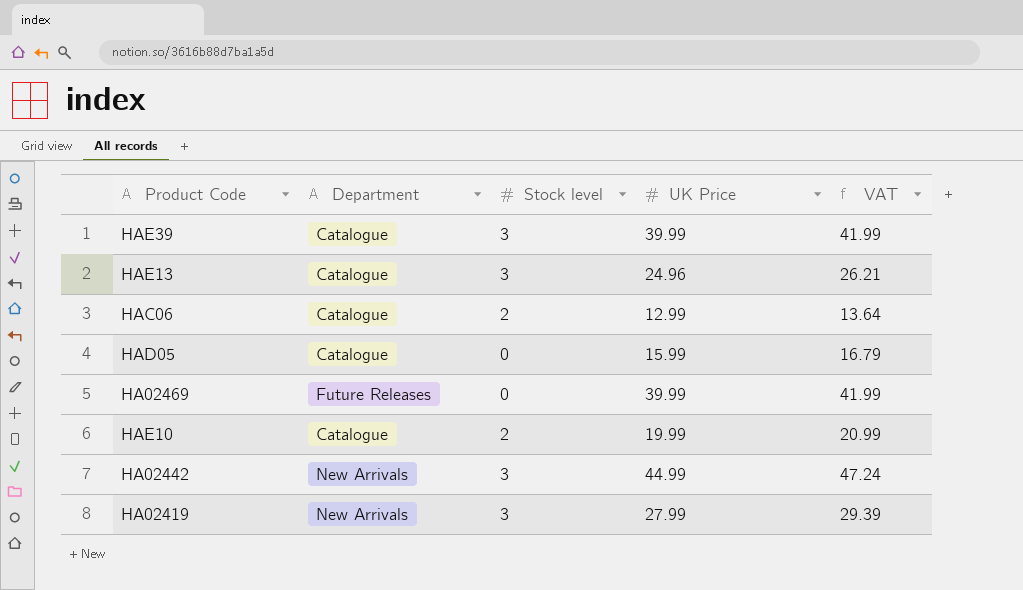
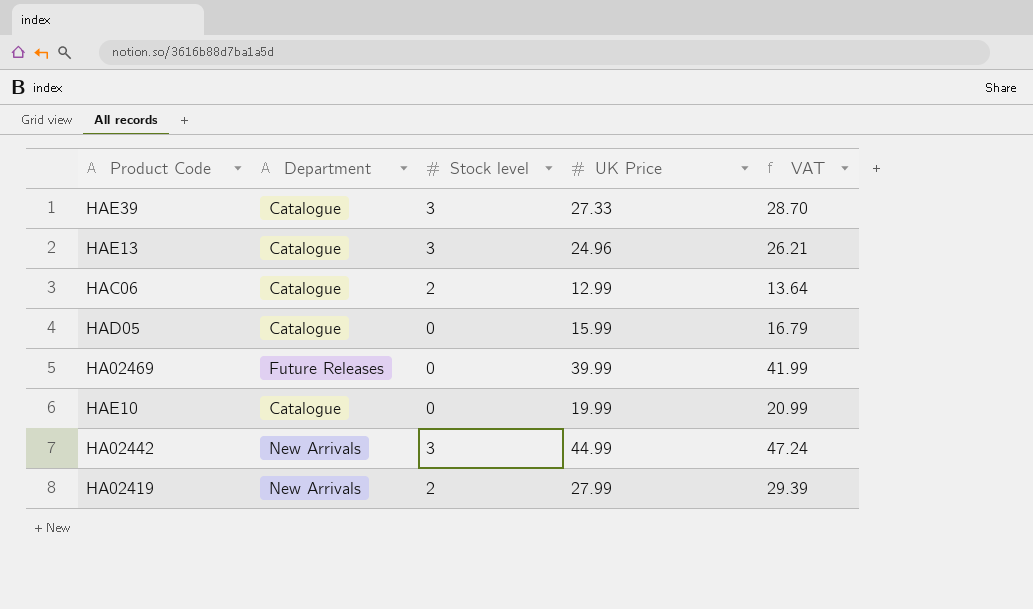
HAE39 | UK Price: 39.99 -> 27.33
HAE39 | VAT: 41.99 -> 28.70
HAE10 | Stock level: 2 -> 0
HA02419 | Stock level: 3 -> 2

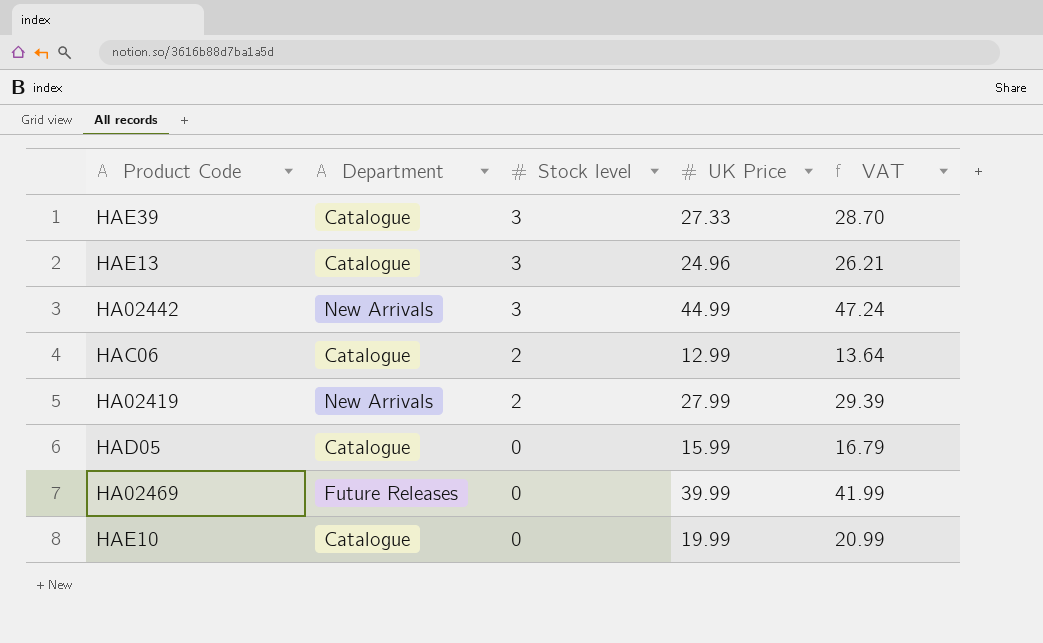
row order: none -> Stock level descending

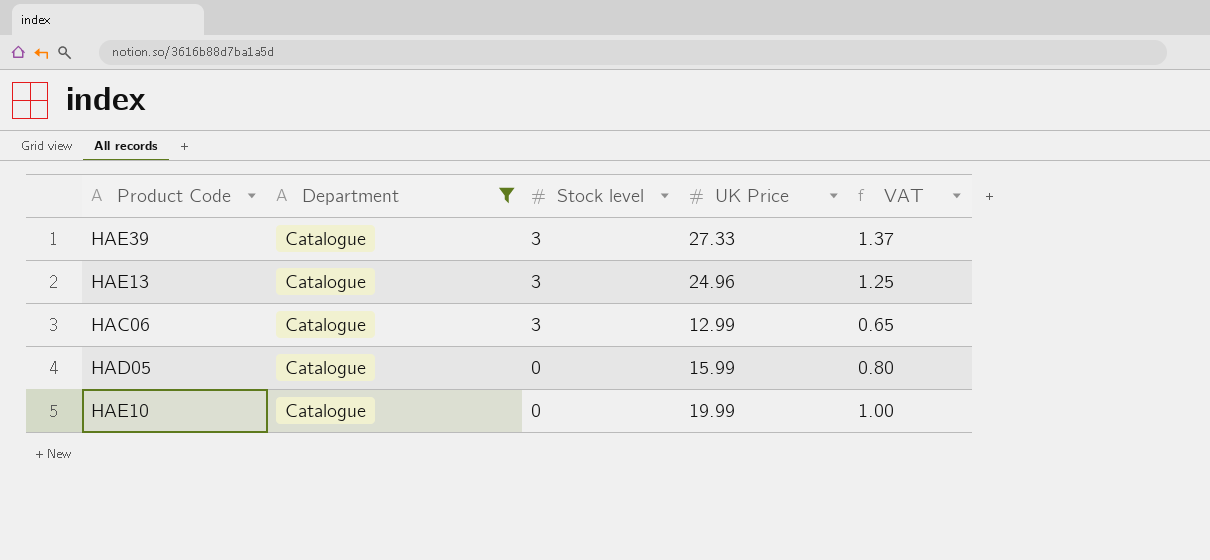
filter: none -> Department = Catalogue
column VAT | formula: [UK Price] * 1.05 -> [UK Price] * 0.05
HAC06 | Stock level: 2 -> 3

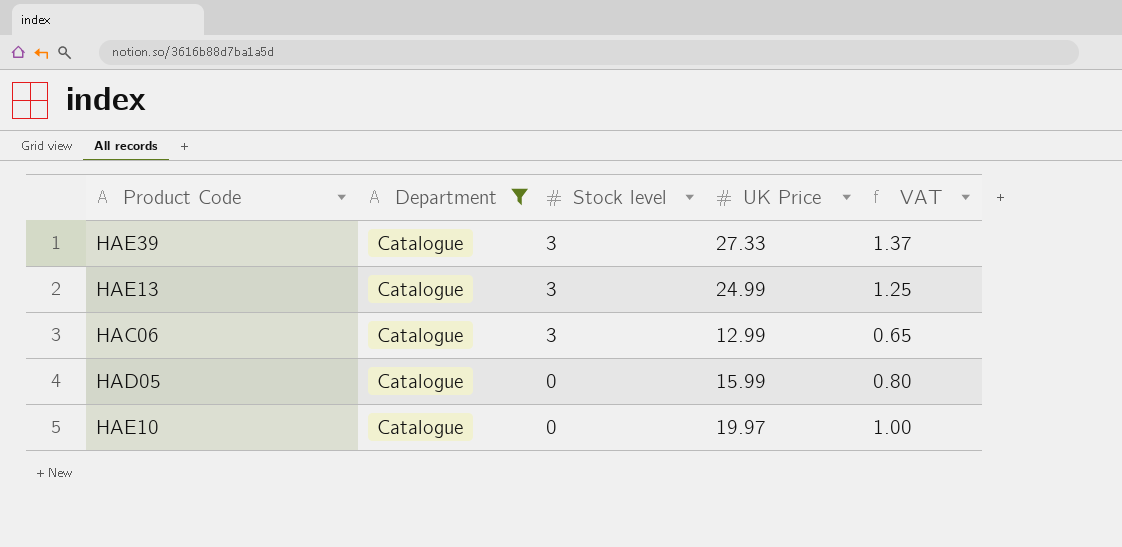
HAE13 | UK Price: 24.96 -> 24.99
HAE10 | UK Price: 19.99 -> 19.97

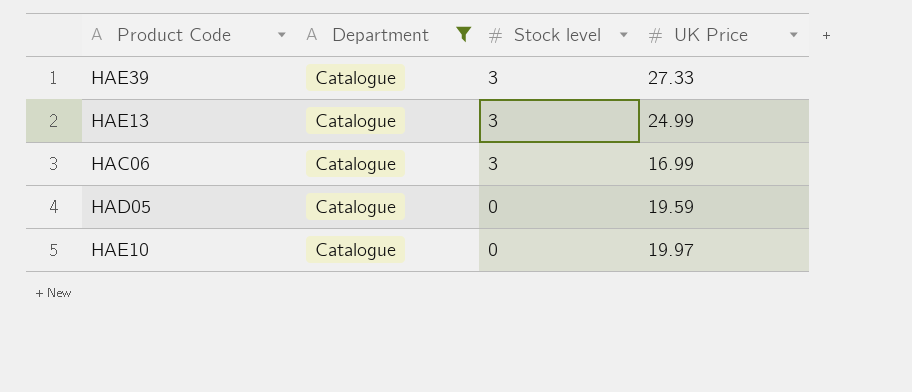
column VAT | formula: [UK Price] * 0.05 -> none
HAC06 | UK Price: 12.99 -> 16.99
HAD05 | UK Price: 15.99 -> 19.59

